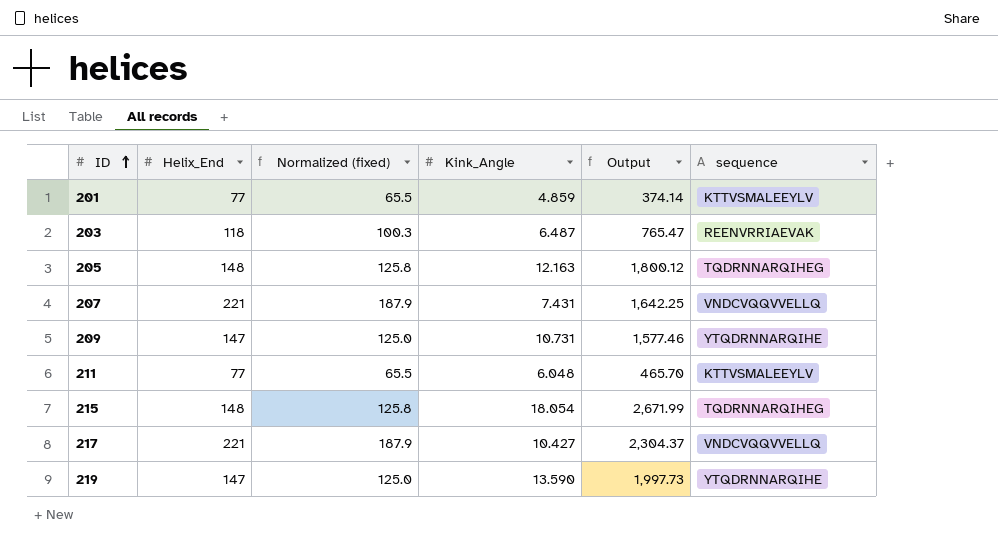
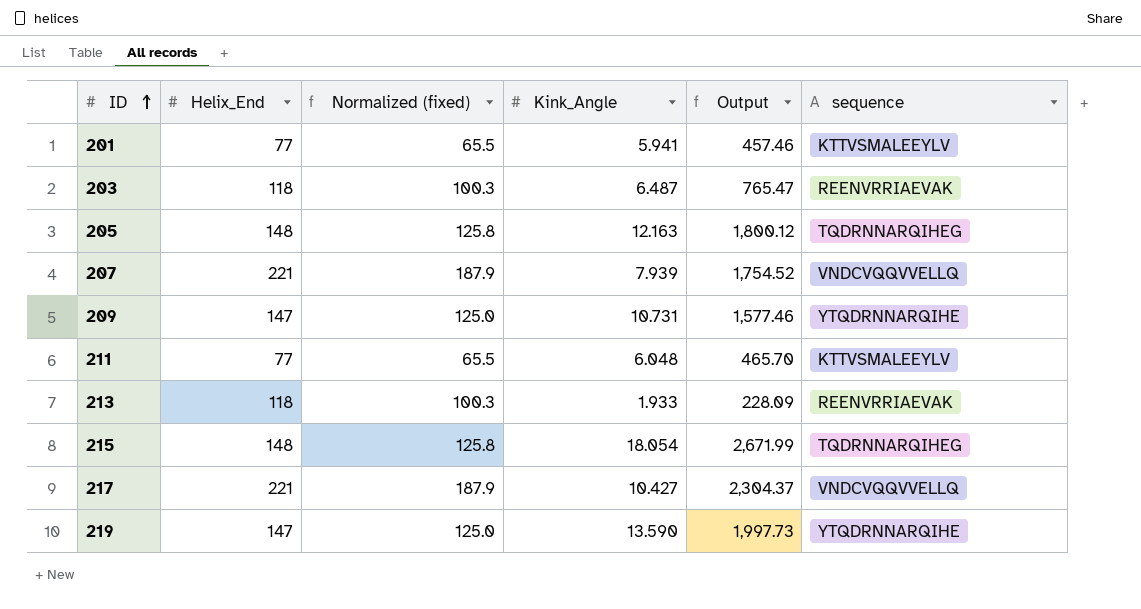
201 | Kink_Angle: 4.859 -> 5.941
201 | Output: 374.14 -> 457.46
207 | Kink_Angle: 7.431 -> 7.939
207 | Output: 1,642.25 -> 1,754.52
row 213: none -> 118 | 100.3 | 1.933 | 228.09 | REENVRRIAEVAK

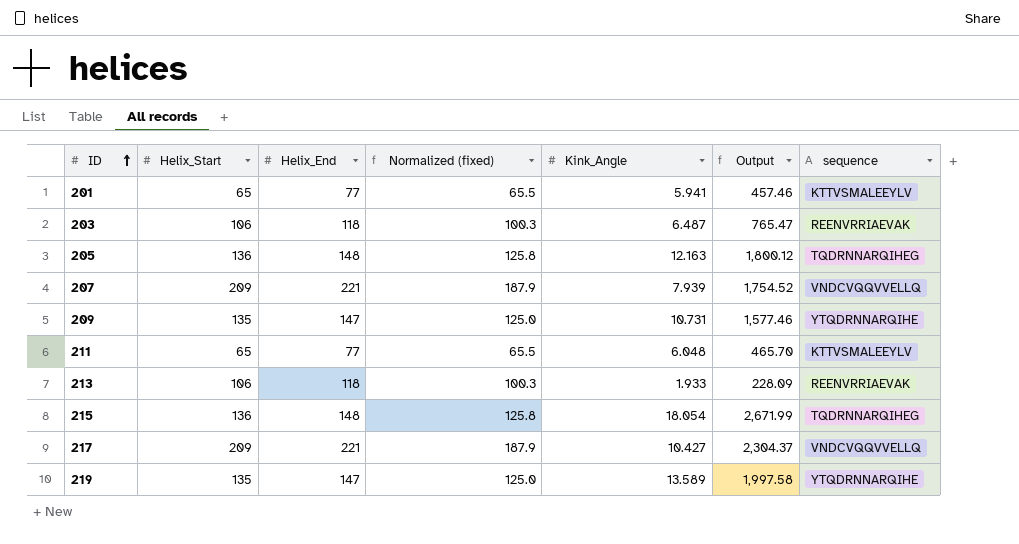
column Helix_Start | position: none -> 2
219 | Kink_Angle: 13.590 -> 13.589
219 | Output: 1,997.73 -> 1,997.58

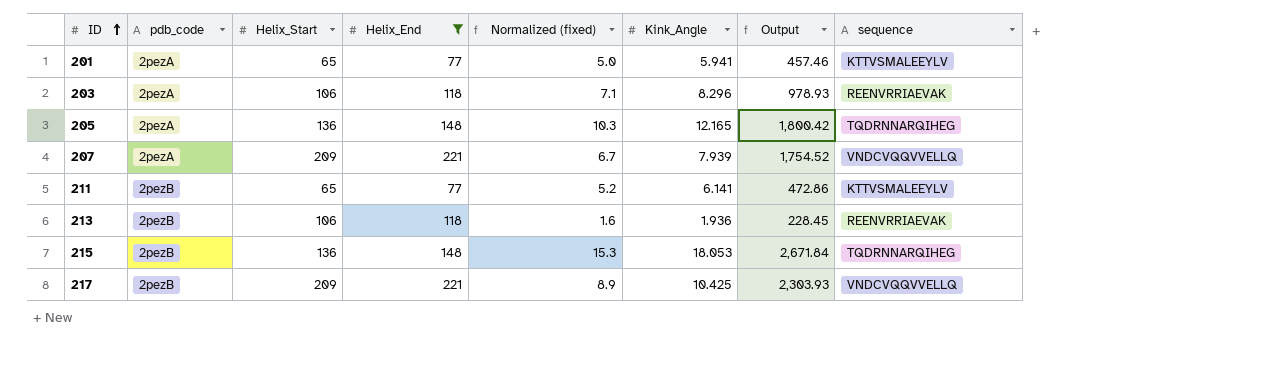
filter: none -> Helix_End != 147
column pdb_code | position: none -> 2
column Normalized (fixed) | formula: [Helix_End] * 0.85 -> [Kink_Angle] * 0.85
203 | Kink_Angle: 6.487 -> 8.296
203 | Output: 765.47 -> 978.93
205 | Kink_Angle: 12.163 -> 12.165
205 | Output: 1,800.12 -> 1,800.42
211 | Kink_Angle: 6.048 -> 6.141
211 | Output: 465.70 -> 472.86
213 | Kink_Angle: 1.933 -> 1.936
213 | Output: 228.09 -> 228.45
215 | Kink_Angle: 18.054 -> 18.053
215 | Output: 2,671.99 -> 2,671.84
217 | Kink_Angle: 10.427 -> 10.425
217 | Output: 2,304.37 -> 2,303.93

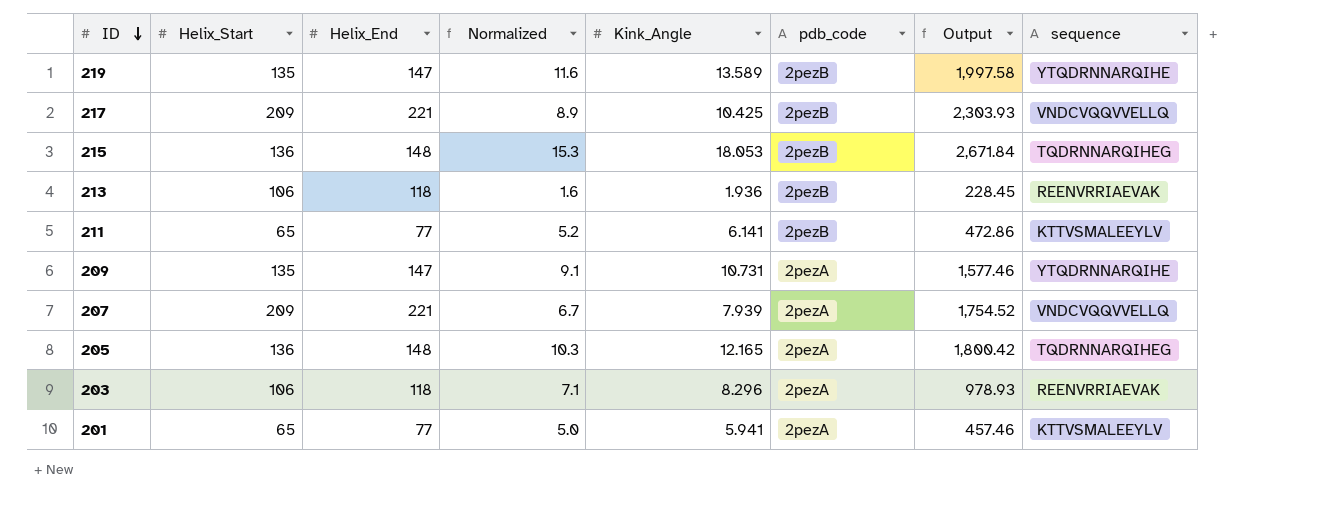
filter: Helix_End != 147 -> none
row order: ID ascending -> ID descending
column name: Normalized (fixed) -> Normalized
column pdb_code | position: 2 -> 6

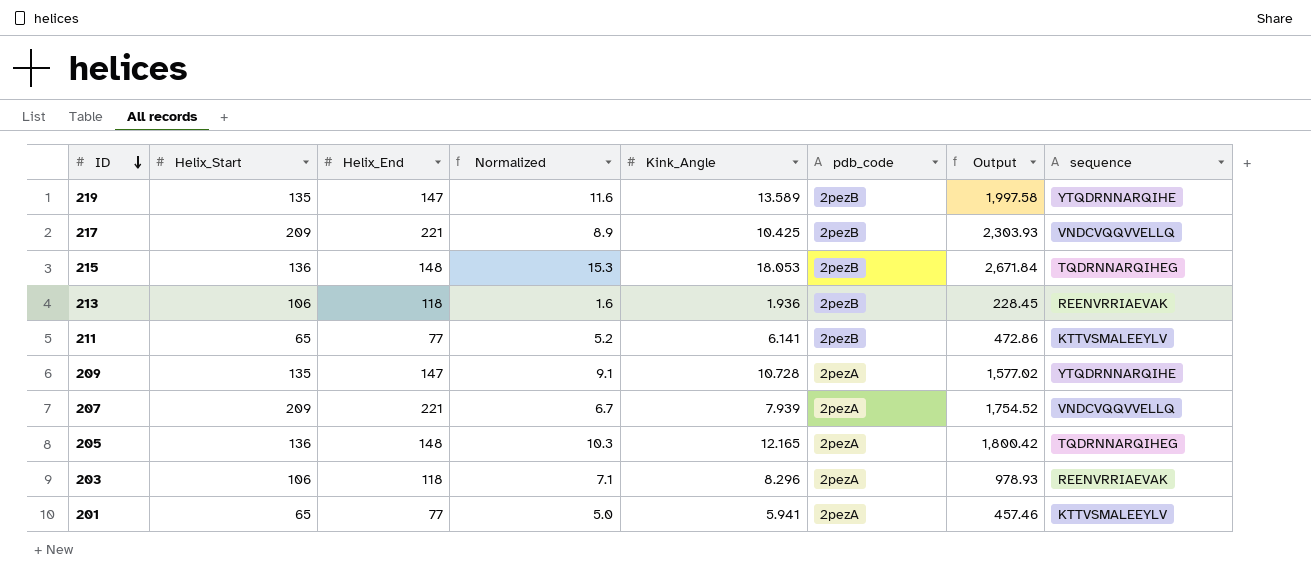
209 | Kink_Angle: 10.731 -> 10.728
209 | Output: 1,577.46 -> 1,577.02

